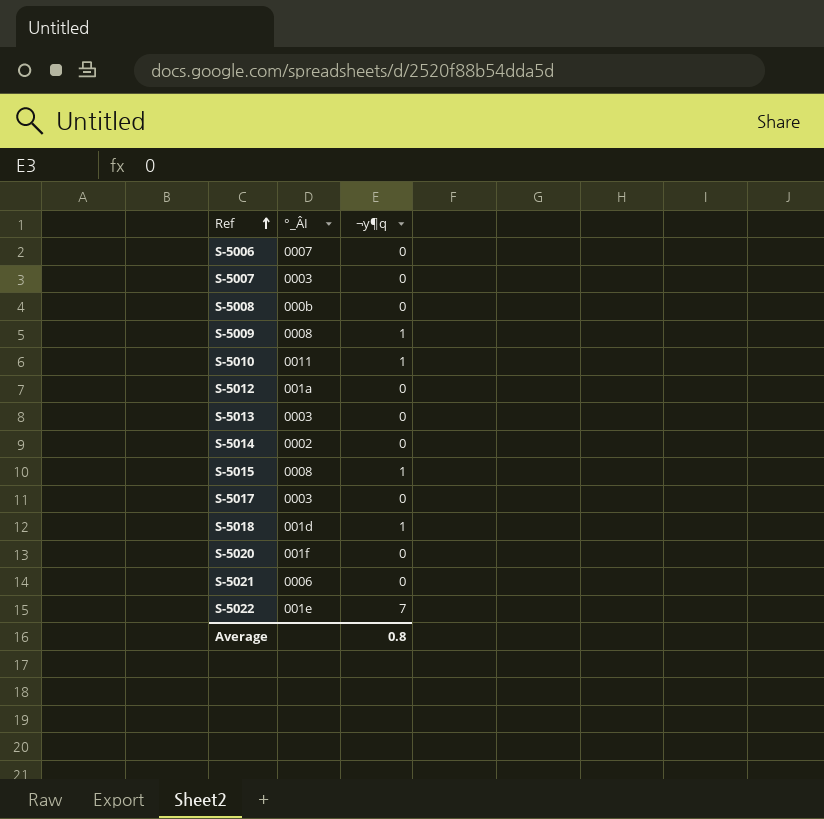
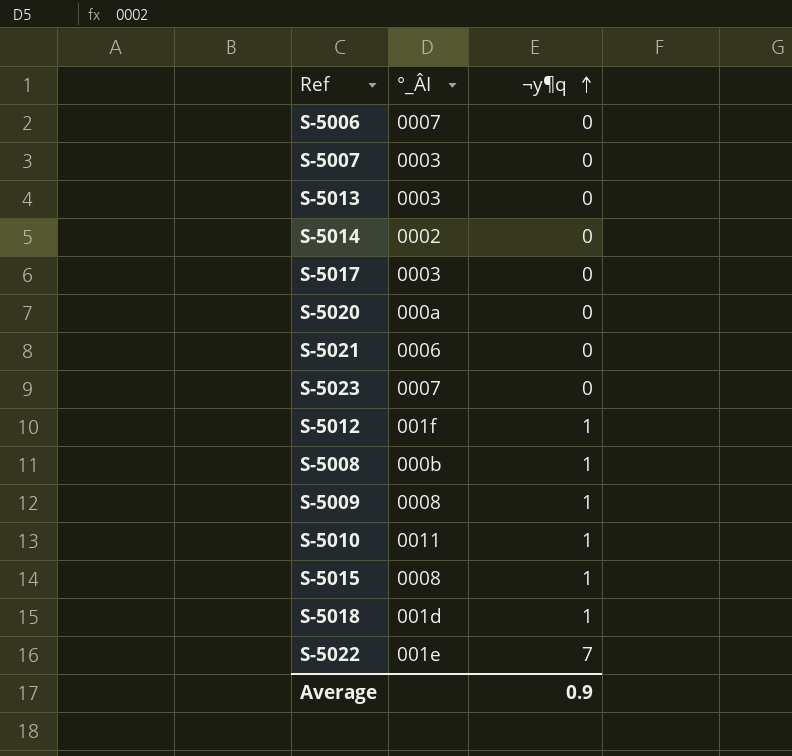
row order: Ref ascending -> ¬y¶q ascending
S-5020 | °_ÂI: 001f -> 000a
row S-5023: none -> 0007 | 0
S-5012 | °_ÂI: 001a -> 001f
S-5012 | ¬y¶q: 0 -> 1
S-5008 | ¬y¶q: 0 -> 1
Average | ¬y¶q: 0.8 -> 0.9

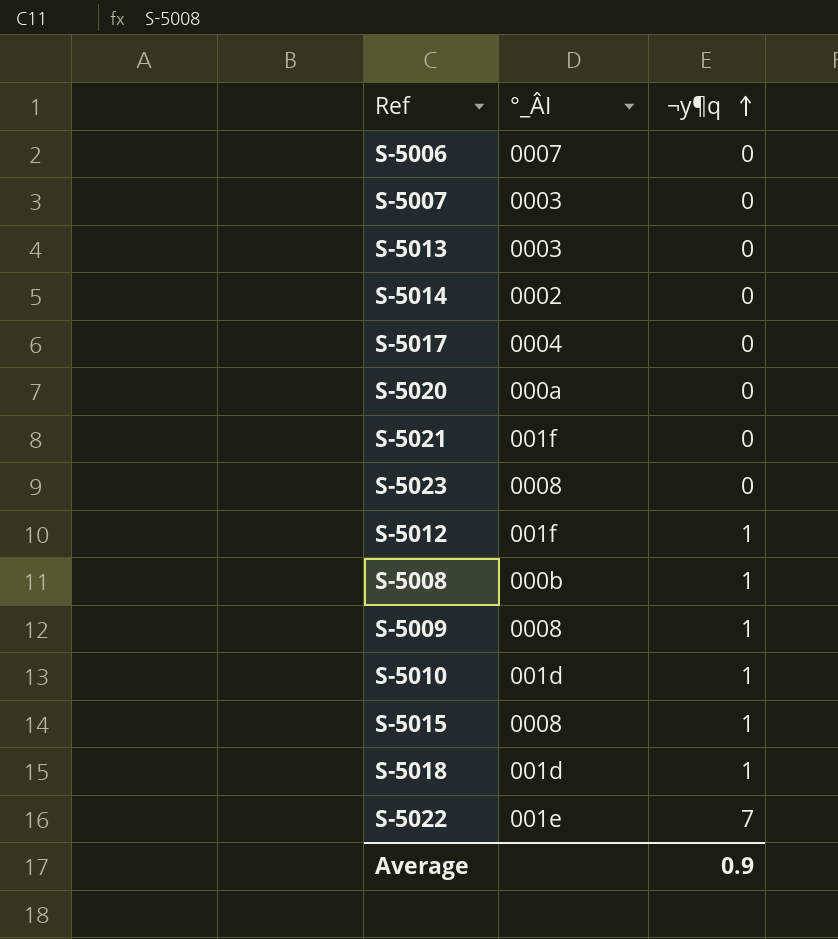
S-5017 | °_ÂI: 0003 -> 0004
S-5021 | °_ÂI: 0006 -> 001f
S-5023 | °_ÂI: 0007 -> 0008
S-5010 | °_ÂI: 0011 -> 001d

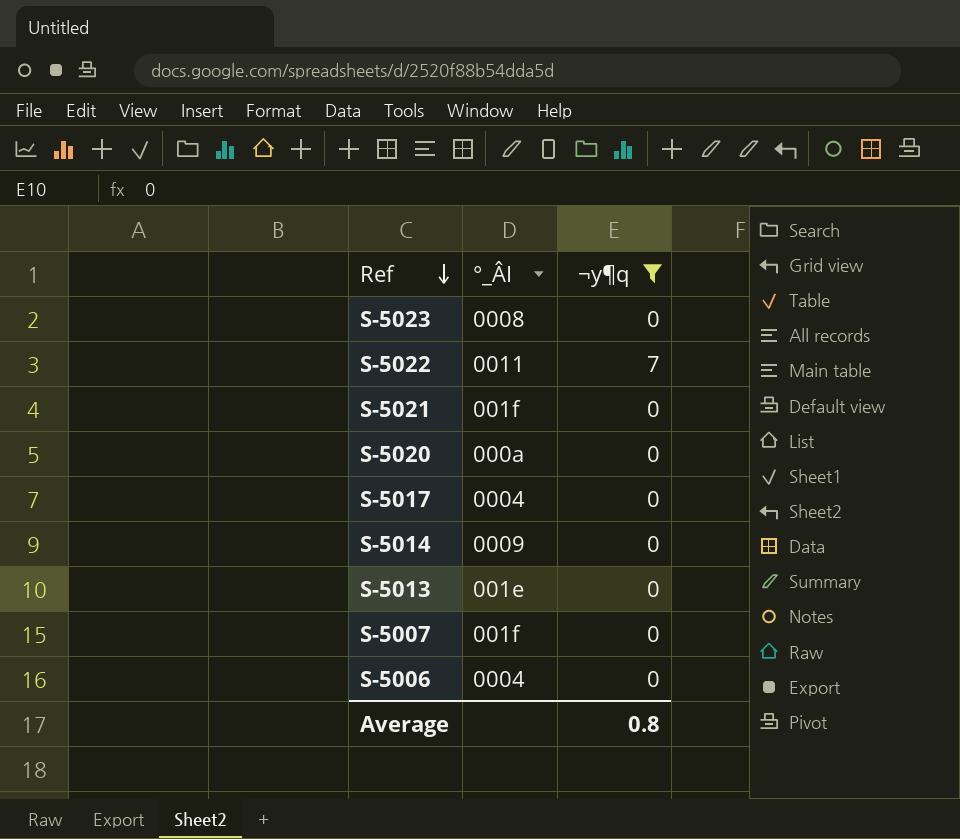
filter: none -> ¬y¶q != 1
row order: ¬y¶q ascending -> Ref descending
S-5022 | °_ÂI: 001e -> 0011
S-5014 | °_ÂI: 0002 -> 0009
S-5013 | °_ÂI: 0003 -> 001e
S-5007 | °_ÂI: 0003 -> 001f
S-5006 | °_ÂI: 0007 -> 0004
Average | ¬y¶q: 0.9 -> 0.8

